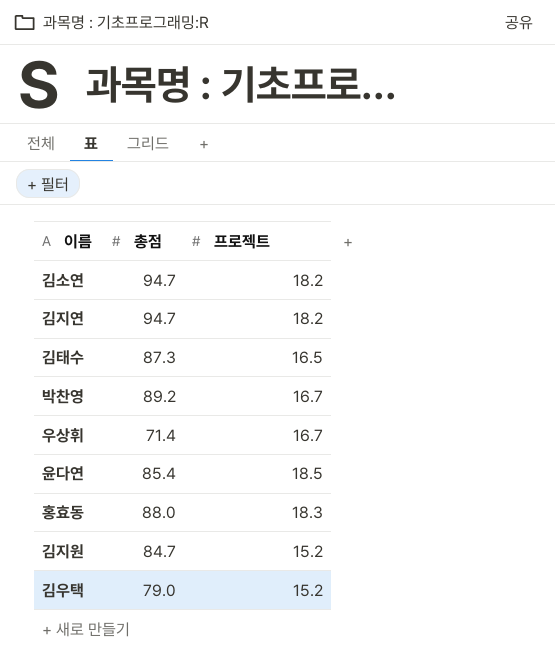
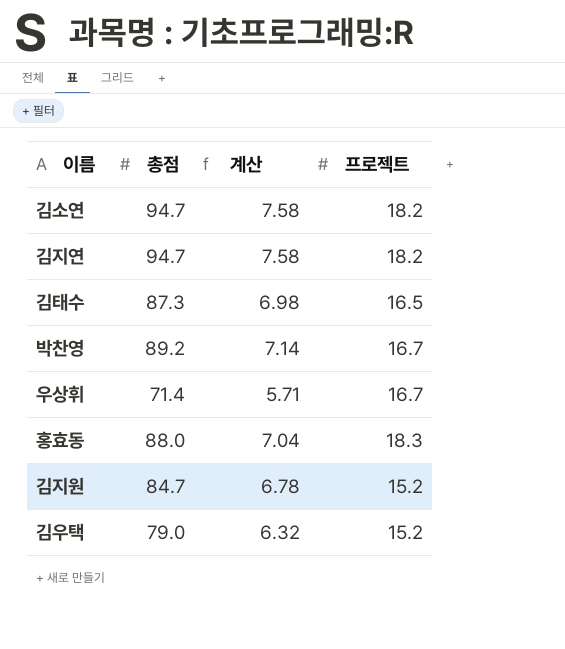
column 계산 | formula: none -> [총점] * 0.08
row 윤다연: 85.4 | 18.5 -> none

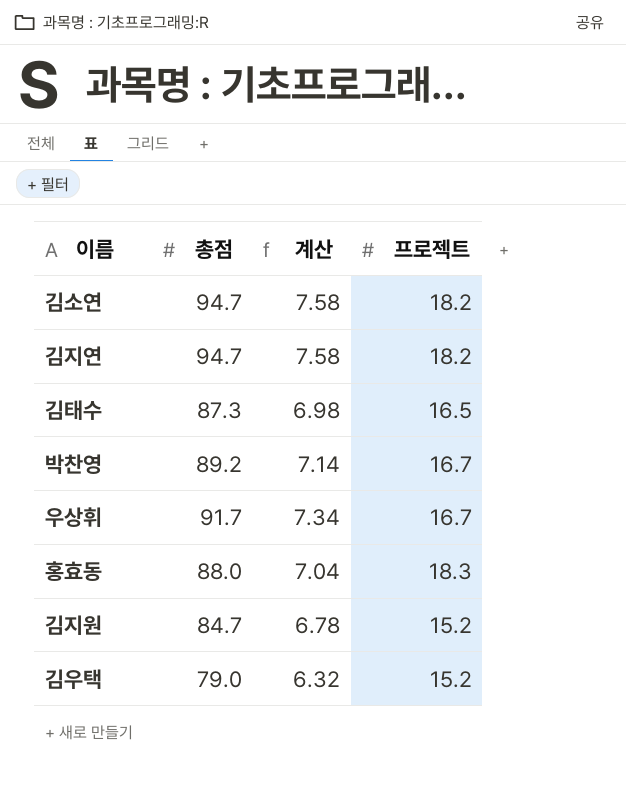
우상휘 | 총점: 71.4 -> 91.7
우상휘 | 계산: 5.71 -> 7.34

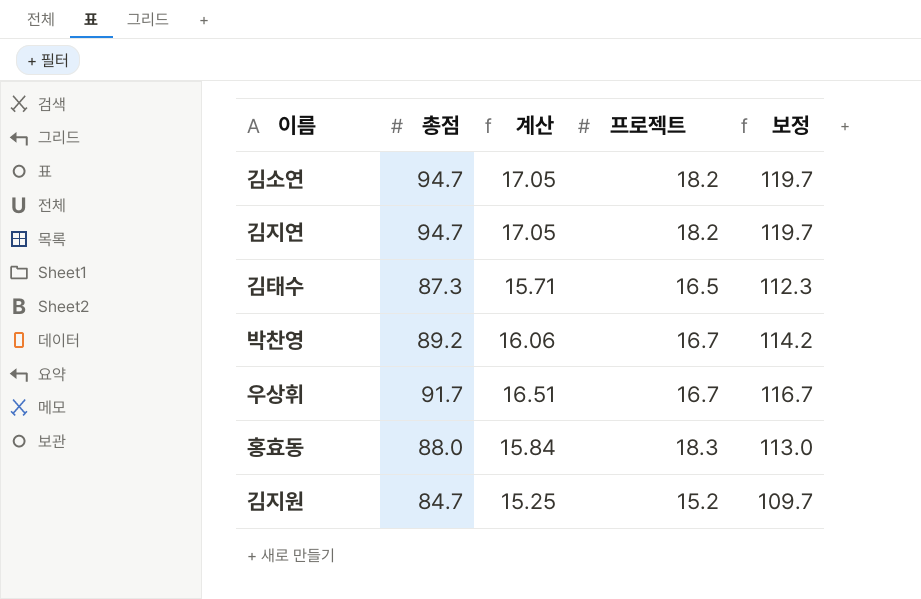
column 계산 | formula: [총점] * 0.08 -> [총점] * 0.18
column 보정 | formula: none -> [총점] + 25
row 김우택: 79.0 | 6.32 | 15.2 -> none

